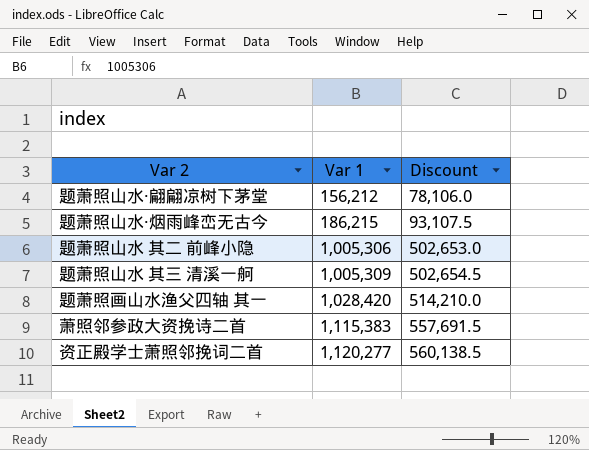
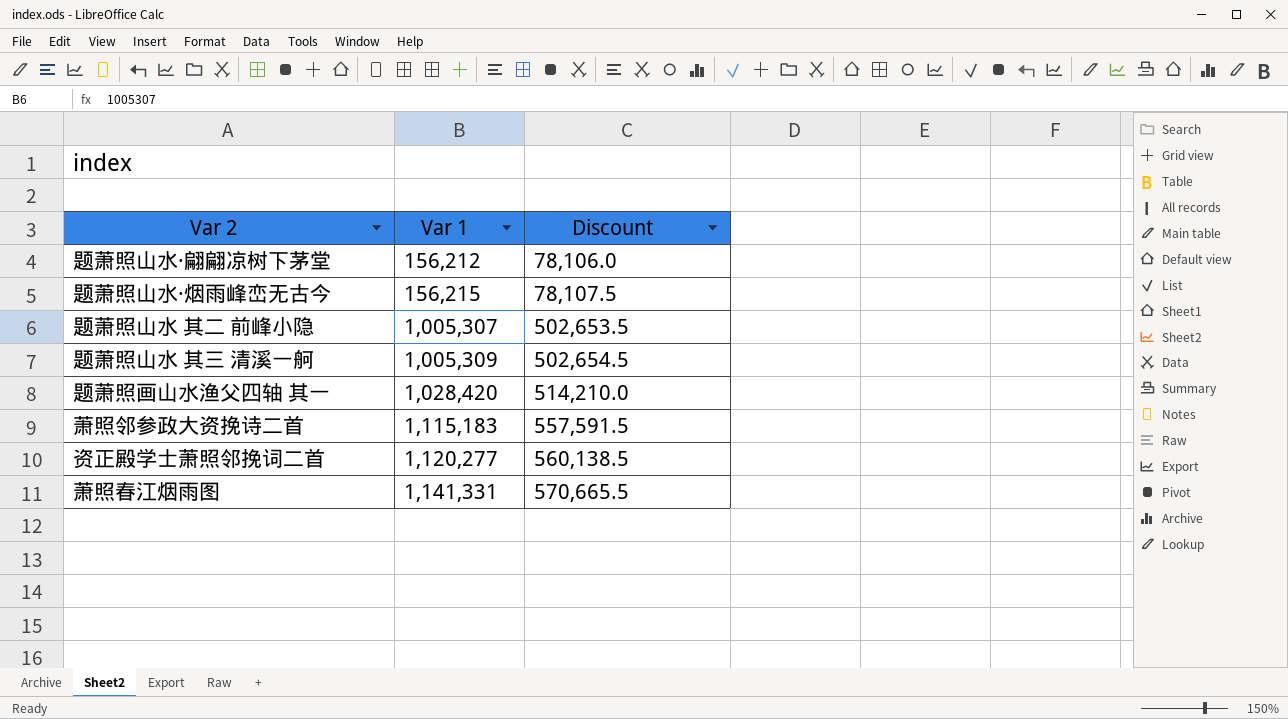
题萧照山水·烟雨峰峦无古今 | Var 1: 186,215 -> 156,215
题萧照山水·烟雨峰峦无古今 | Discount: 93,107.5 -> 78,107.5
题萧照山水 其二 前峰小隐 | Var 1: 1,005,306 -> 1,005,307
题萧照山水 其二 前峰小隐 | Discount: 502,653.0 -> 502,653.5
萧照邻参政大资挽诗二首 | Var 1: 1,115,383 -> 1,115,183
萧照邻参政大资挽诗二首 | Discount: 557,691.5 -> 557,591.5
row 萧照春江烟雨图: none -> 1,141,331 | 570,665.5

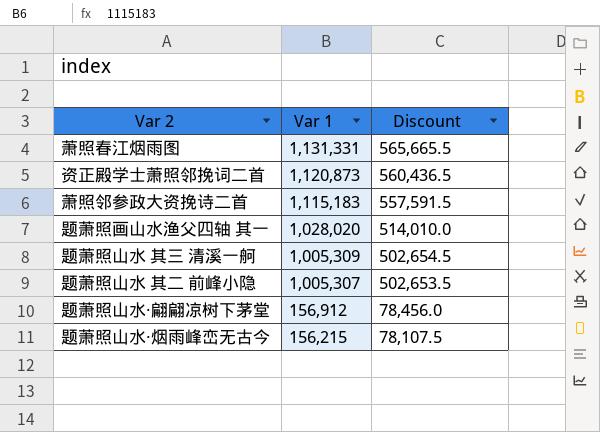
row order: Var 1 ascending -> Var 1 descending
萧照春江烟雨图 | Var 1: 1,141,331 -> 1,131,331
萧照春江烟雨图 | Discount: 570,665.5 -> 565,665.5
资正殿学士萧照邻挽词二首 | Var 1: 1,120,277 -> 1,120,873
资正殿学士萧照邻挽词二首 | Discount: 560,138.5 -> 560,436.5
题萧照画山水渔父四轴 其一 | Var 1: 1,028,420 -> 1,028,020
题萧照画山水渔父四轴 其一 | Discount: 514,210.0 -> 514,010.0
题萧照山水·翩翩凉树下茅堂 | Var 1: 156,212 -> 156,912
题萧照山水·翩翩凉树下茅堂 | Discount: 78,106.0 -> 78,456.0

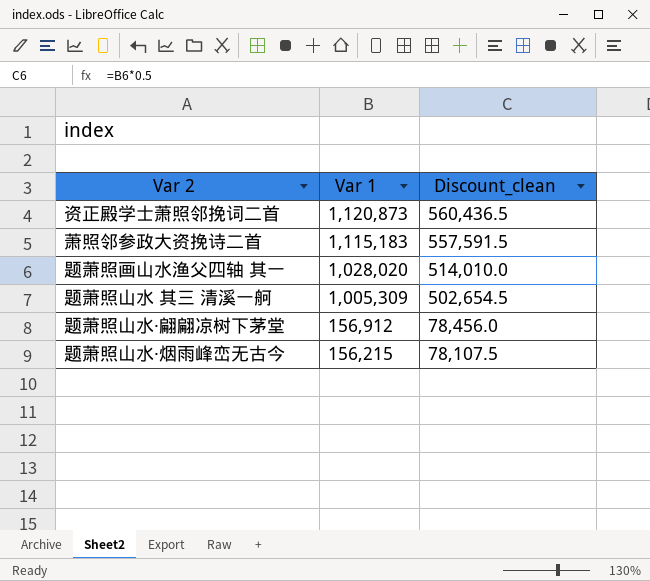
column name: Discount -> Discount_clean
row 萧照春江烟雨图: 1,131,331 | 565,665.5 -> none
row 题萧照山水 其二 前峰小隐: 1,005,307 | 502,653.5 -> none

